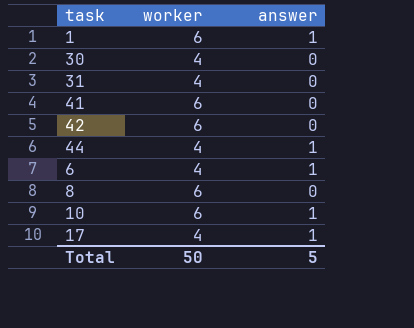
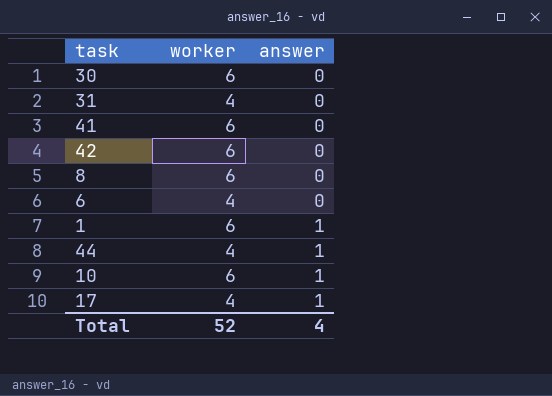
row order: none -> answer ascending
30 | worker: 4 -> 6
6 | answer: 1 -> 0
Total | worker: 50 -> 52
Total | answer: 5 -> 4

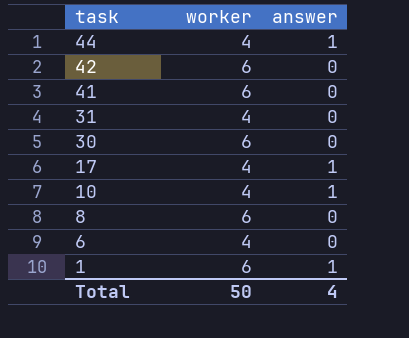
row order: answer ascending -> task descending
10 | worker: 6 -> 4
Total | worker: 52 -> 50

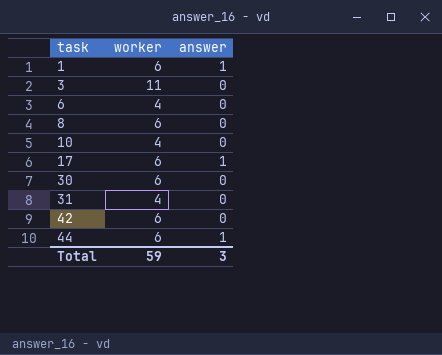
row order: task descending -> task ascending
row 41: 6 | 0 -> none
row 3: none -> 11 | 0
10 | answer: 1 -> 0
17 | worker: 4 -> 6
44 | worker: 4 -> 6
Total | worker: 50 -> 59
Total | answer: 4 -> 3

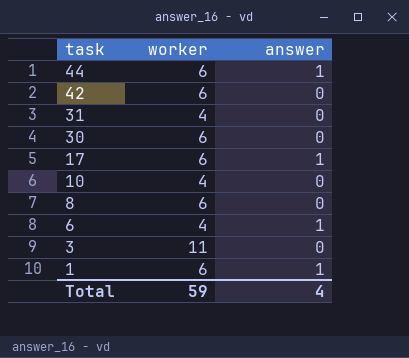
row order: task ascending -> task descending
6 | answer: 0 -> 1
Total | answer: 3 -> 4

